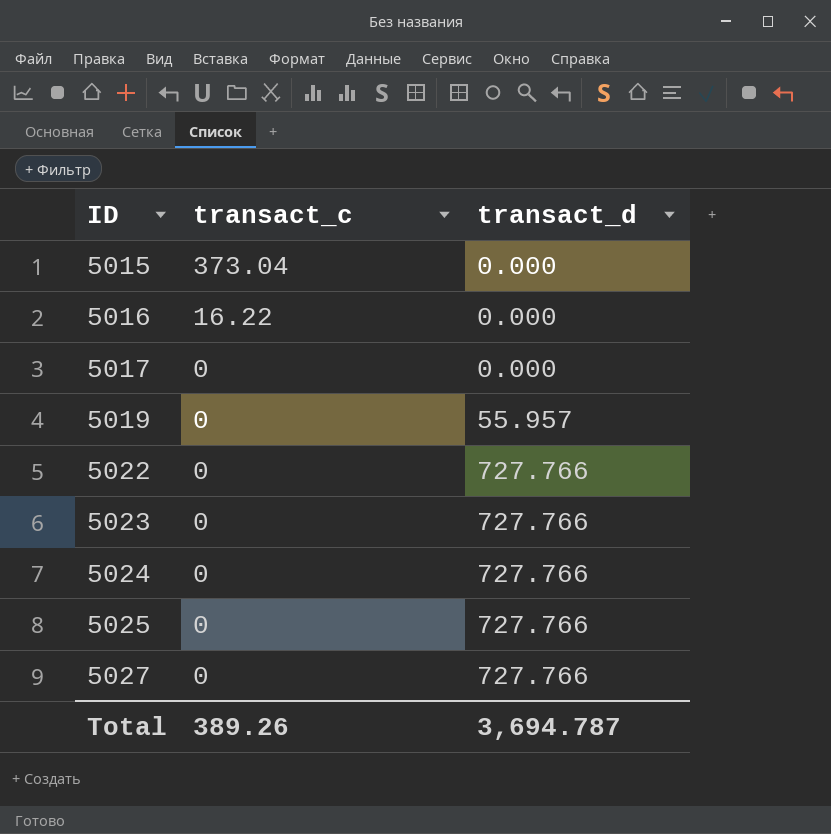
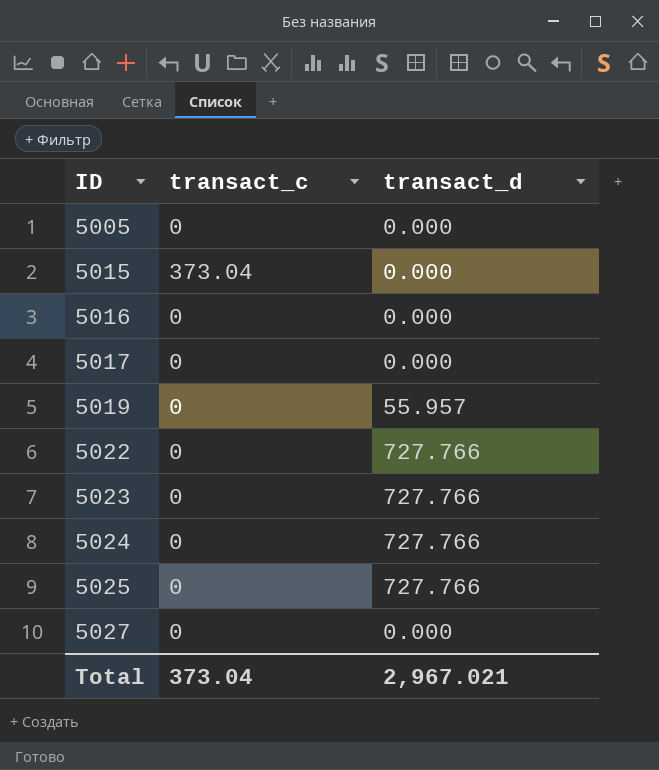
row 5005: none -> 0 | 0.000
5016 | transact_c: 16.22 -> 0
5027 | transact_d: 727.766 -> 0.000
Total | transact_c: 389.26 -> 373.04
Total | transact_d: 3,694.787 -> 2,967.021

